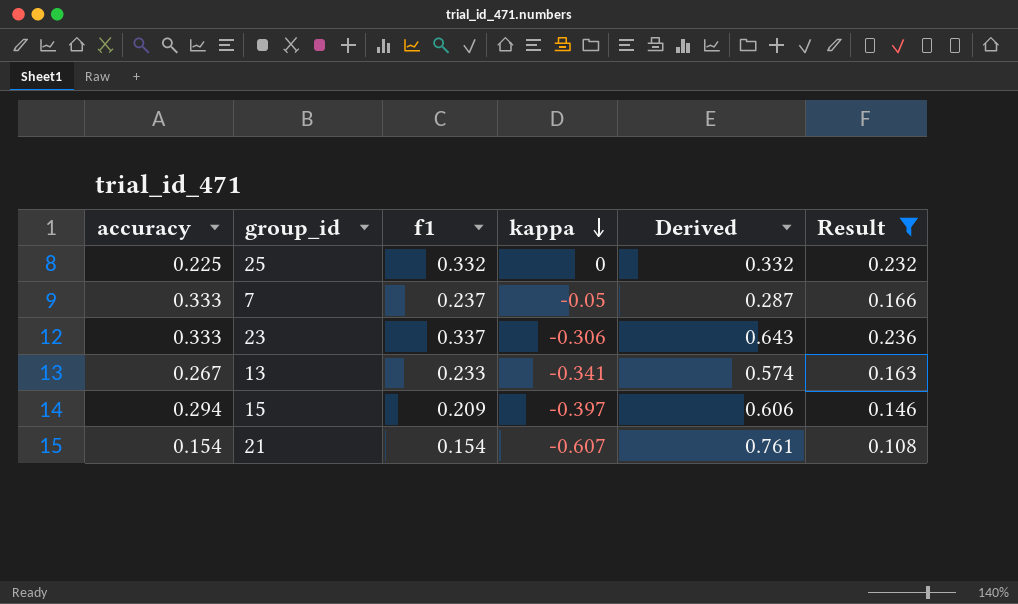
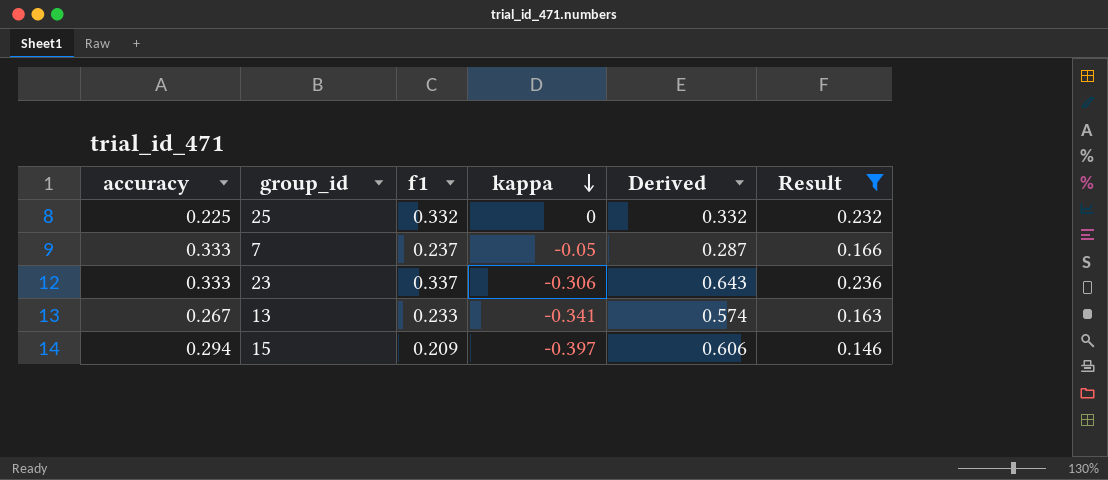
row 21: 0.154 | 0.154 | -0.607 | 0.761 | 0.108 -> none

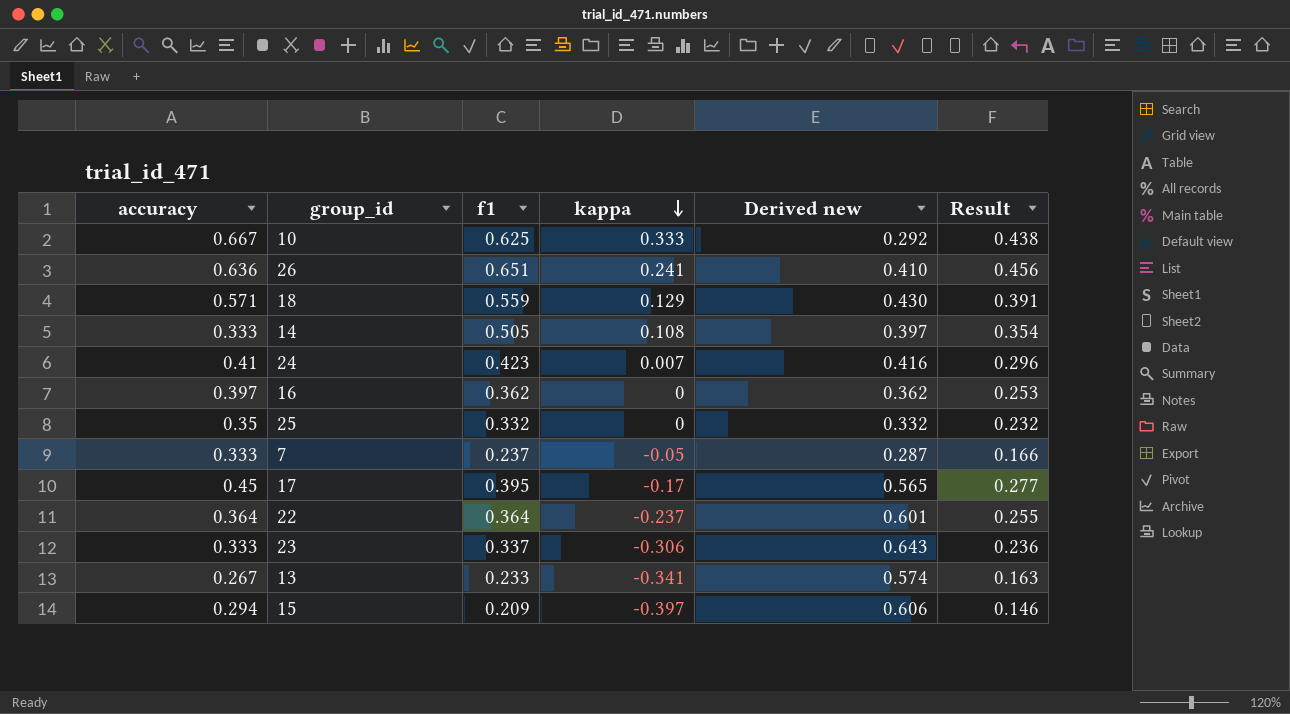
filter: Result <= 0.236 -> none
column name: Derived -> Derived new
25 | accuracy: 0.225 -> 0.35

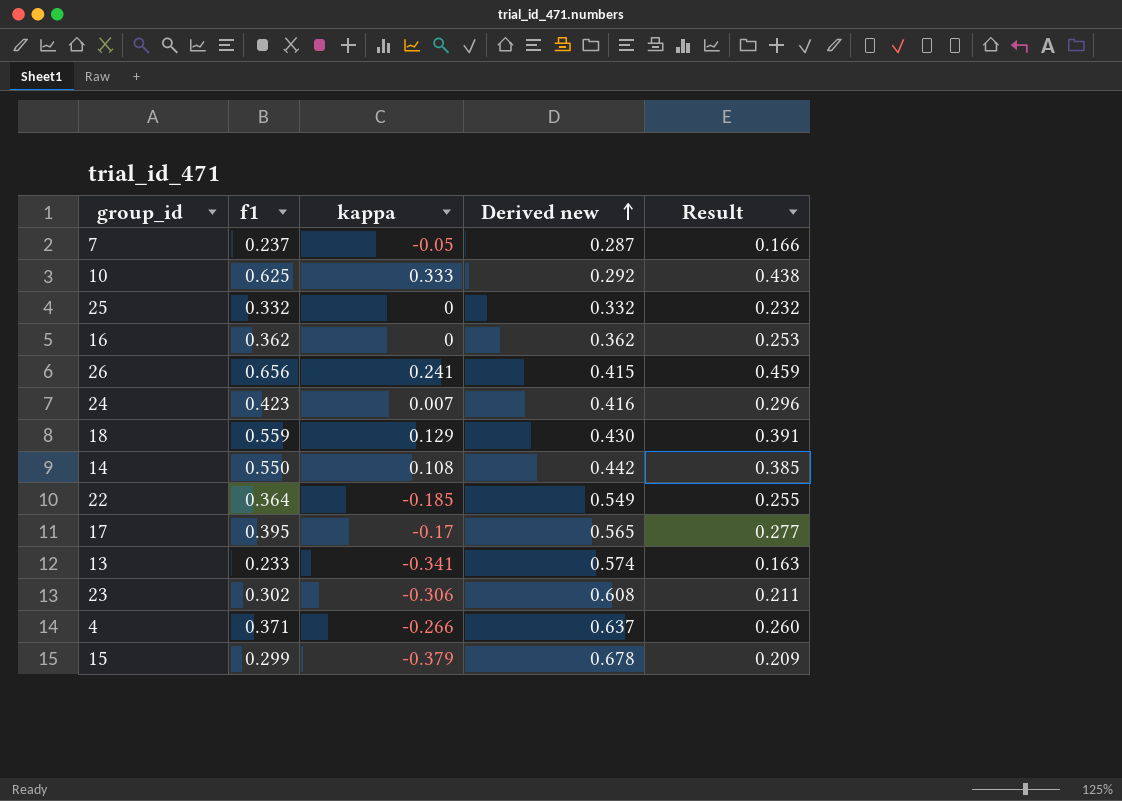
row order: kappa descending -> Derived new ascending
column accuracy | position: 1 -> none
26 | f1: 0.651 -> 0.656
26 | Derived new: 0.410 -> 0.415
26 | Result: 0.456 -> 0.459
14 | f1: 0.505 -> 0.550
14 | Derived new: 0.397 -> 0.442
14 | Result: 0.354 -> 0.385
22 | kappa: -0.237 -> -0.185
22 | Derived new: 0.601 -> 0.549
23 | f1: 0.337 -> 0.302
23 | Derived new: 0.643 -> 0.608
23 | Result: 0.236 -> 0.211
row 4: none -> 0.371 | -0.266 | 0.637 | 0.260
15 | f1: 0.209 -> 0.299
15 | kappa: -0.397 -> -0.379
15 | Derived new: 0.606 -> 0.678
15 | Result: 0.146 -> 0.209

